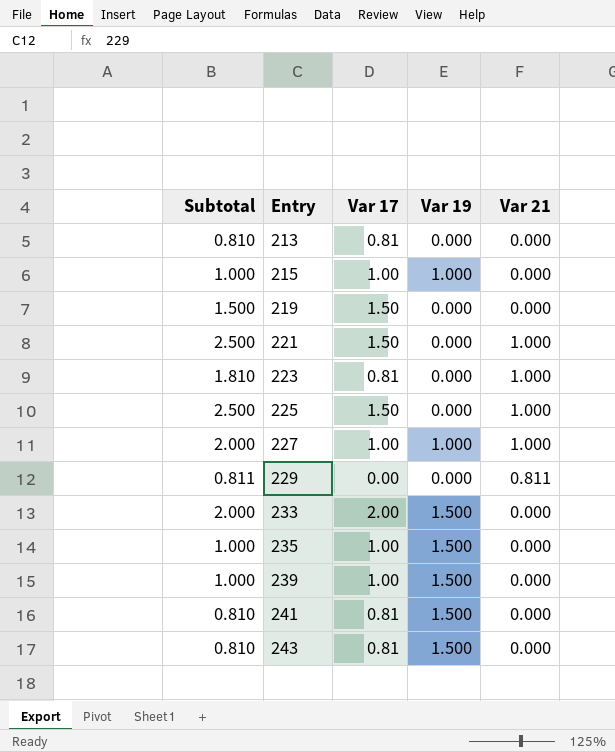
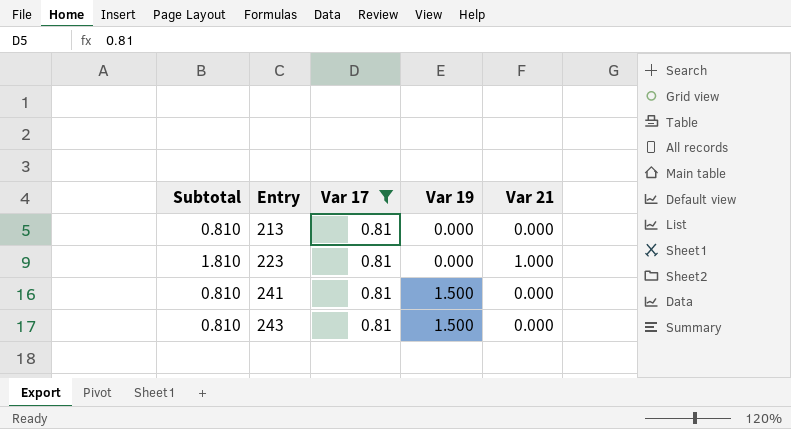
filter: none -> Var 17 = 0.81

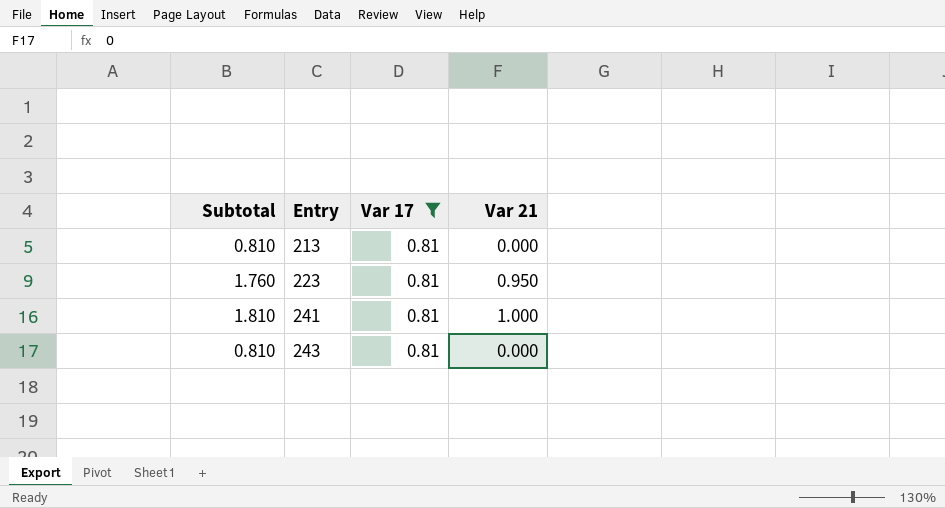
column Var 19 | position: 4 -> none
223 | Subtotal: 1.810 -> 1.760
223 | Var 21: 1.000 -> 0.950
241 | Subtotal: 0.810 -> 1.810
241 | Var 21: 0.000 -> 1.000

